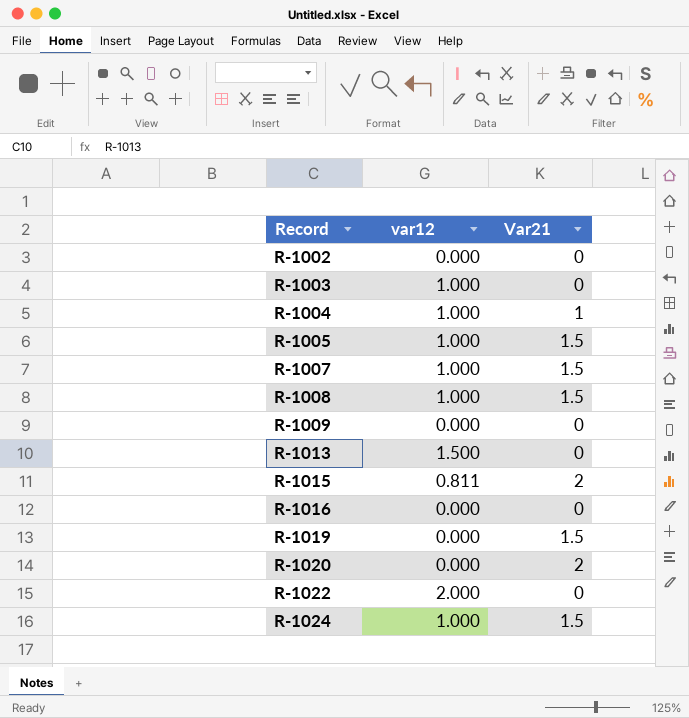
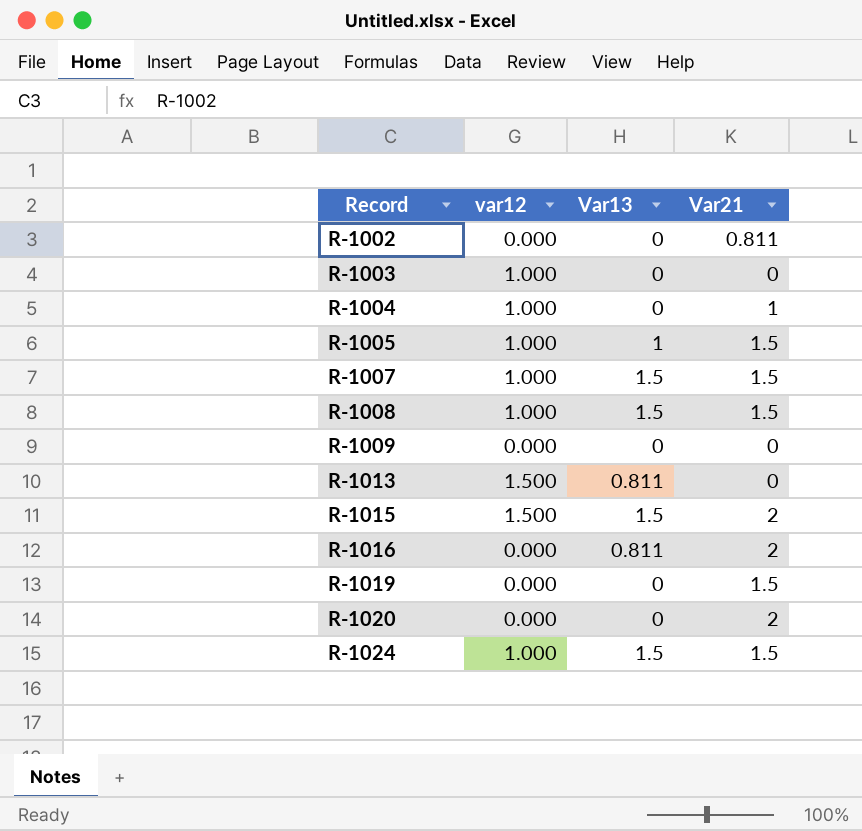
column Var13 | position: none -> 3
row R-1022: 2.000 | 0 -> none
R-1002 | Var21: 0 -> 0.811
R-1015 | var12: 0.811 -> 1.500
R-1016 | Var21: 0 -> 2

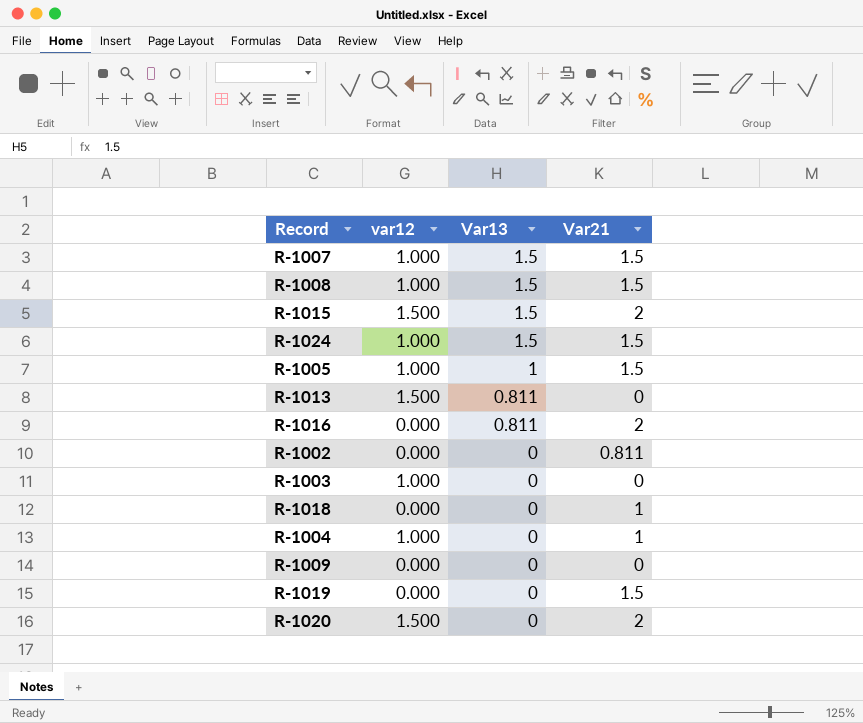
row order: Record ascending -> Var13 descending
row R-1018: none -> 0.000 | 0 | 1
R-1020 | var12: 0.000 -> 1.500

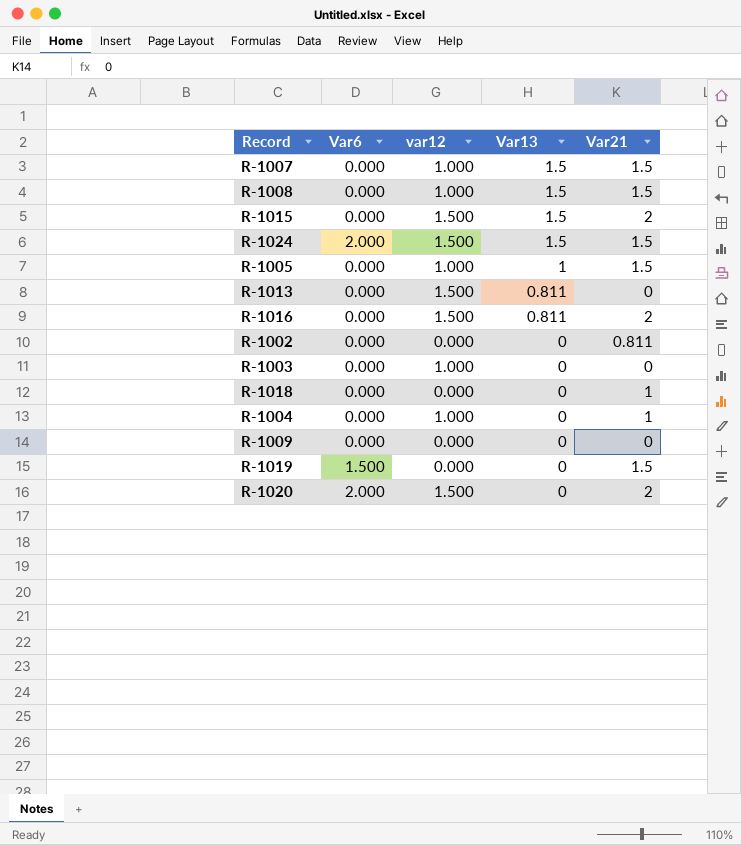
column Var6 | position: none -> 2
R-1024 | var12: 1.000 -> 1.500
R-1016 | var12: 0.000 -> 1.500

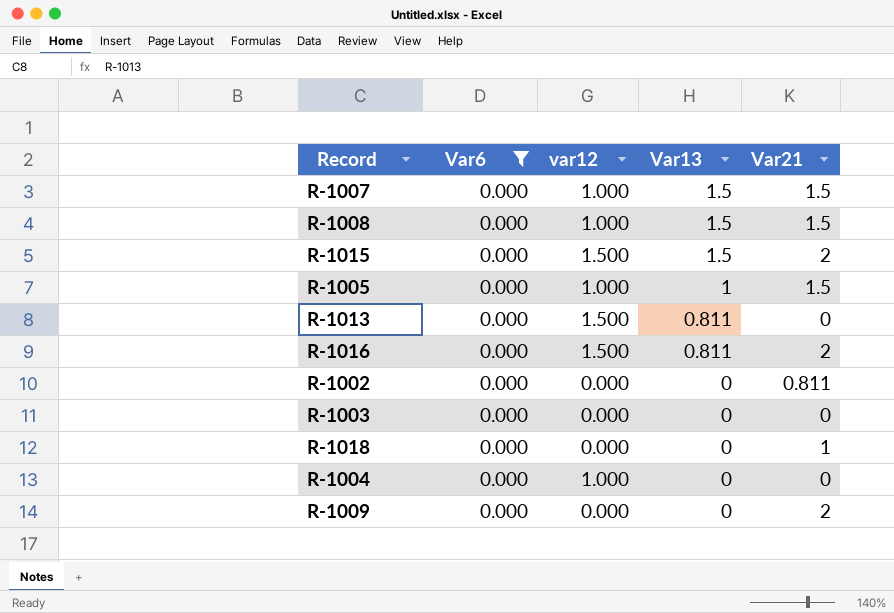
filter: none -> Var6 = 0.000
R-1003 | var12: 1.000 -> 0.000
R-1004 | Var21: 1 -> 0
R-1009 | Var21: 0 -> 2

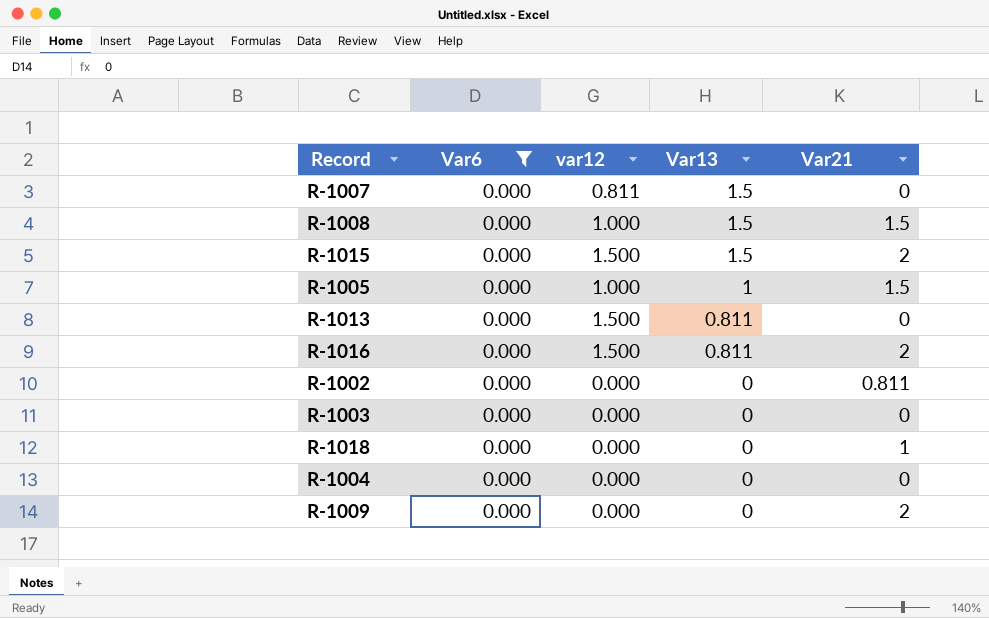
R-1007 | var12: 1.000 -> 0.811
R-1007 | Var21: 1.5 -> 0
R-1004 | var12: 1.000 -> 0.000

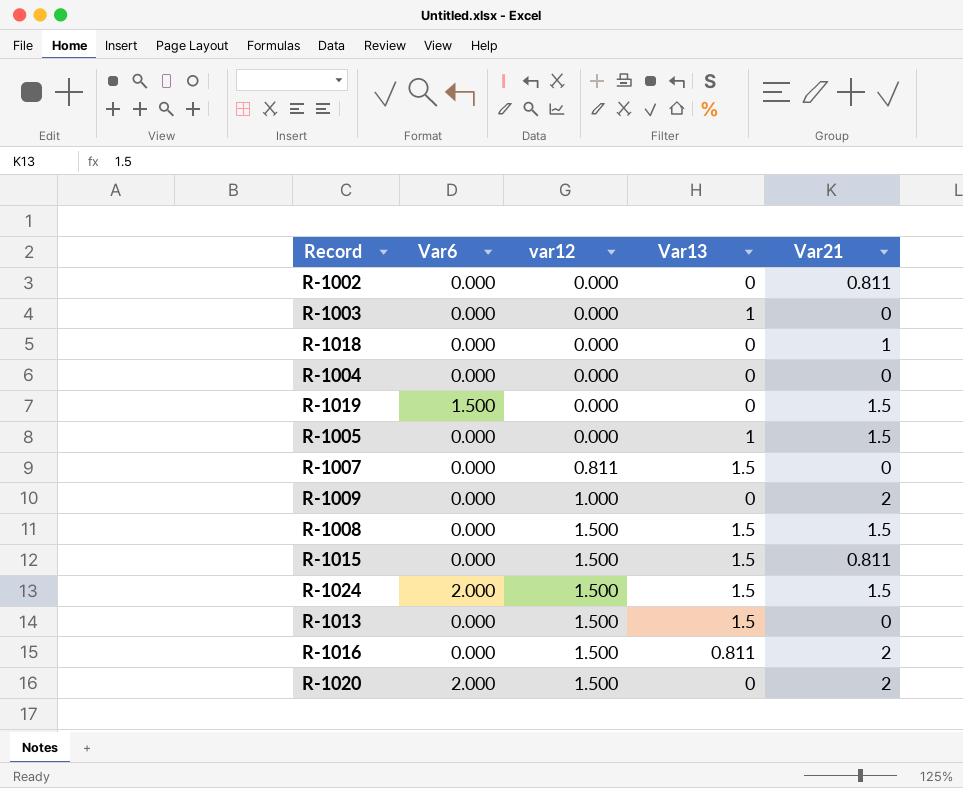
filter: Var6 = 0.000 -> none
row order: Var13 descending -> var12 ascending
R-1003 | Var13: 0 -> 1
R-1005 | var12: 1.000 -> 0.000
R-1009 | var12: 0.000 -> 1.000
R-1008 | var12: 1.000 -> 1.500
R-1015 | Var21: 2 -> 0.811
R-1013 | Var13: 0.811 -> 1.5

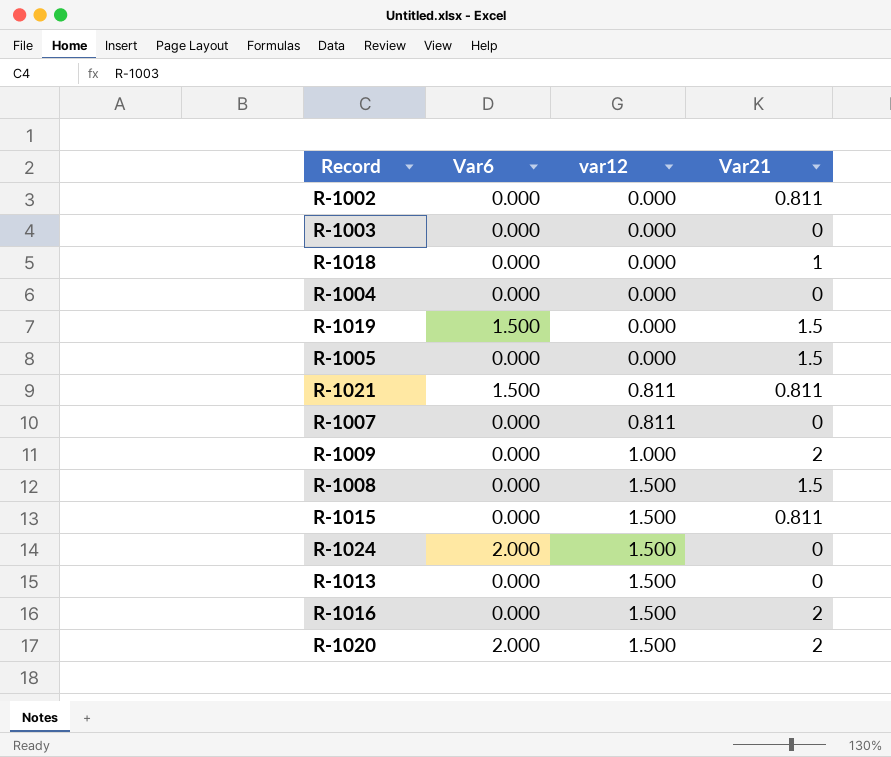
column Var13 | position: 4 -> none
row R-1021: none -> 1.500 | 0.811 | 0.811
R-1024 | Var21: 1.5 -> 0

